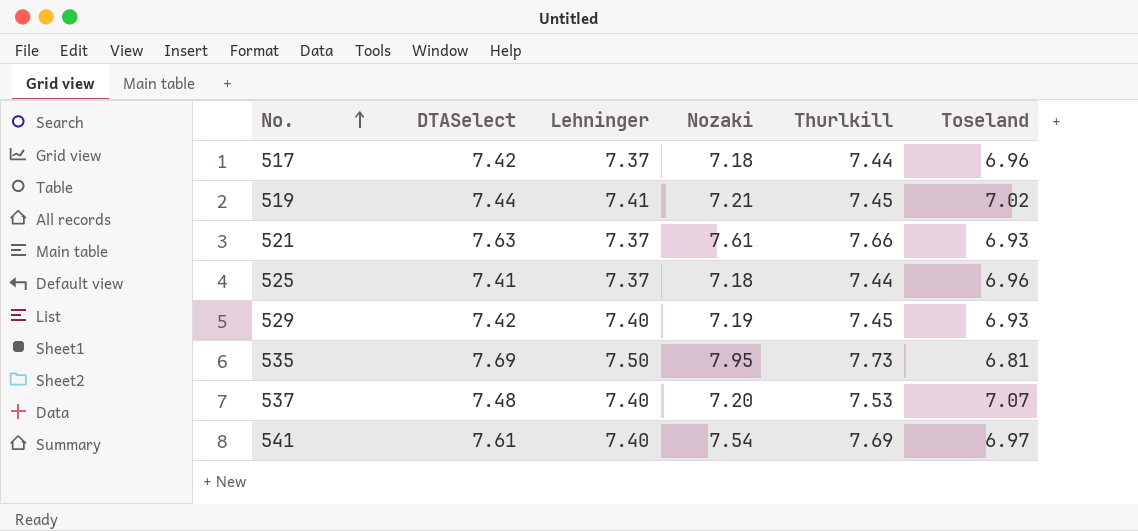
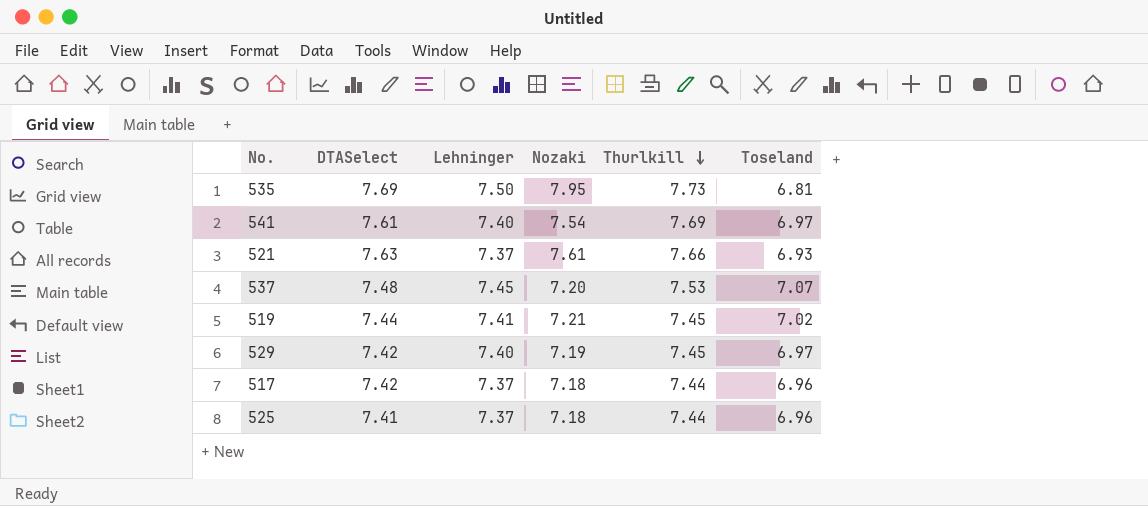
row order: No. ascending -> Thurlkill descending
537 | Lehninger: 7.40 -> 7.45
529 | Toseland: 6.93 -> 6.97

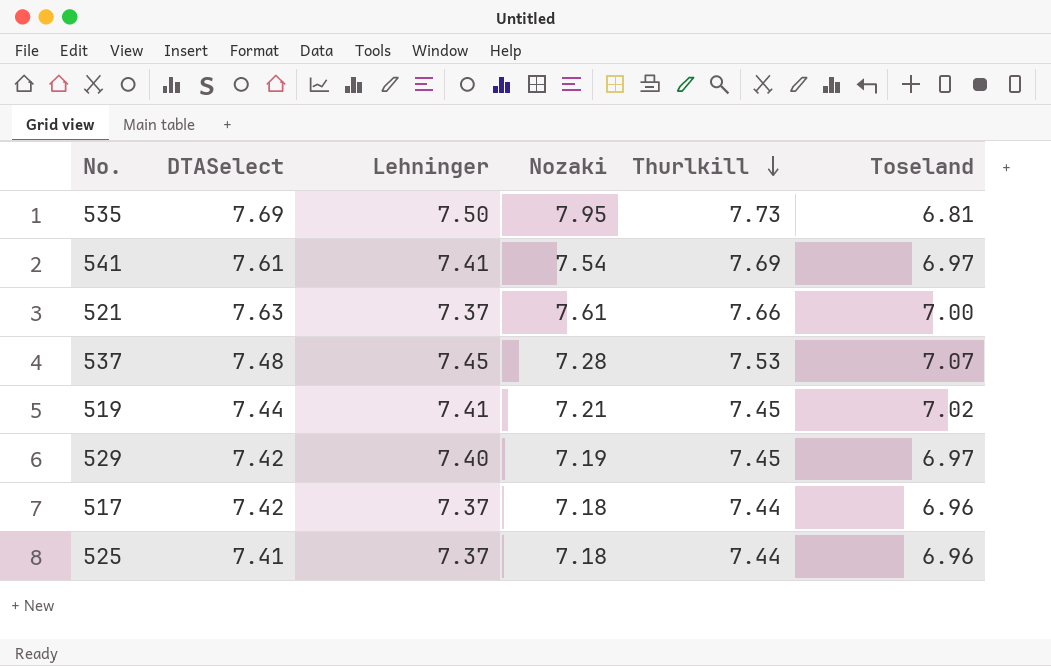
541 | Lehninger: 7.40 -> 7.41
521 | Toseland: 6.93 -> 7.00
537 | Nozaki: 7.20 -> 7.28

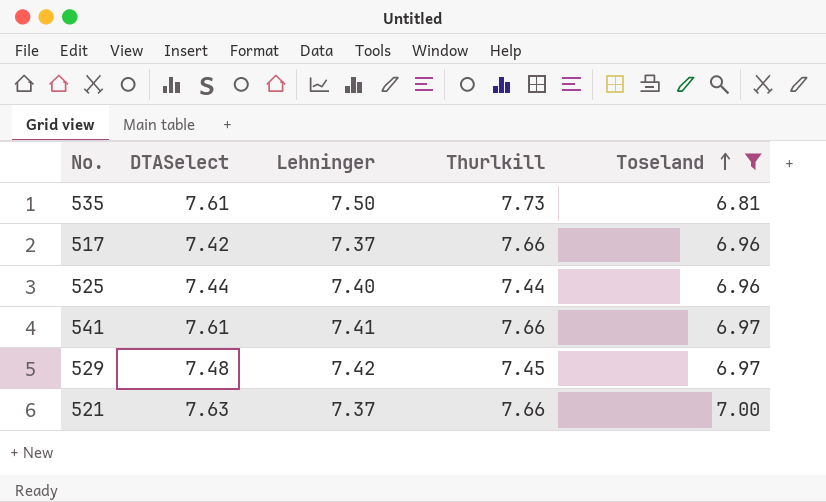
filter: none -> Toseland <= 7.00
row order: Thurlkill descending -> Toseland ascending
column Nozaki | position: 4 -> none
535 | DTASelect: 7.69 -> 7.61
517 | Thurlkill: 7.44 -> 7.66
525 | DTASelect: 7.41 -> 7.44
525 | Lehninger: 7.37 -> 7.40
541 | Thurlkill: 7.69 -> 7.66
529 | DTASelect: 7.42 -> 7.48
529 | Lehninger: 7.40 -> 7.42

